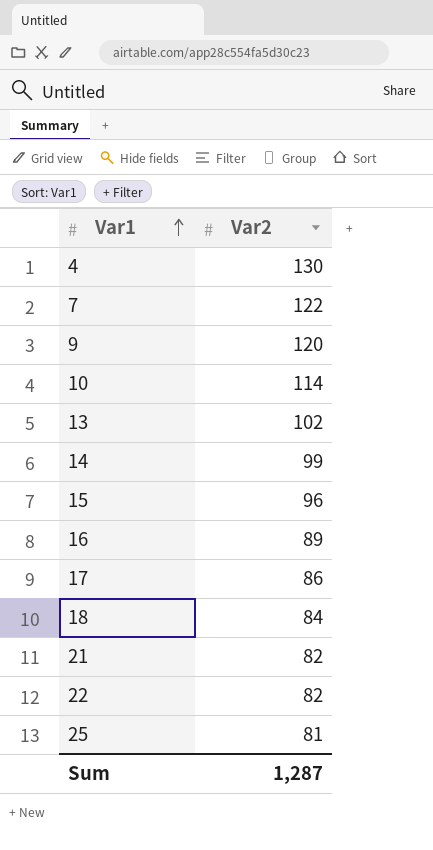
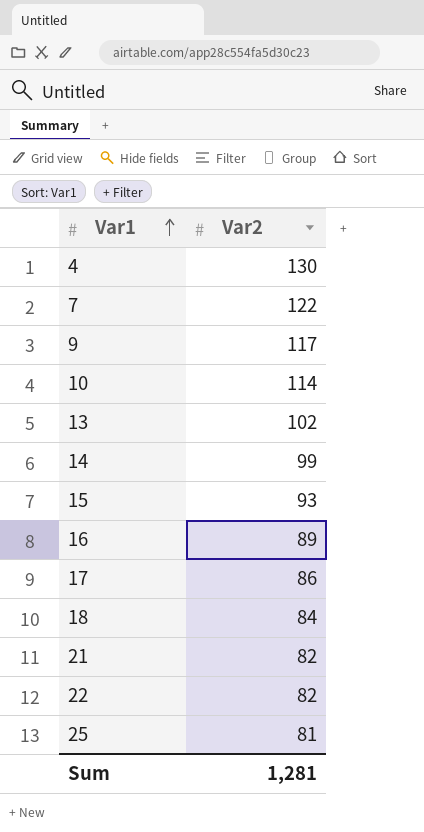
9 | Var2: 120 -> 117
15 | Var2: 96 -> 93
Sum | Var2: 1,287 -> 1,281

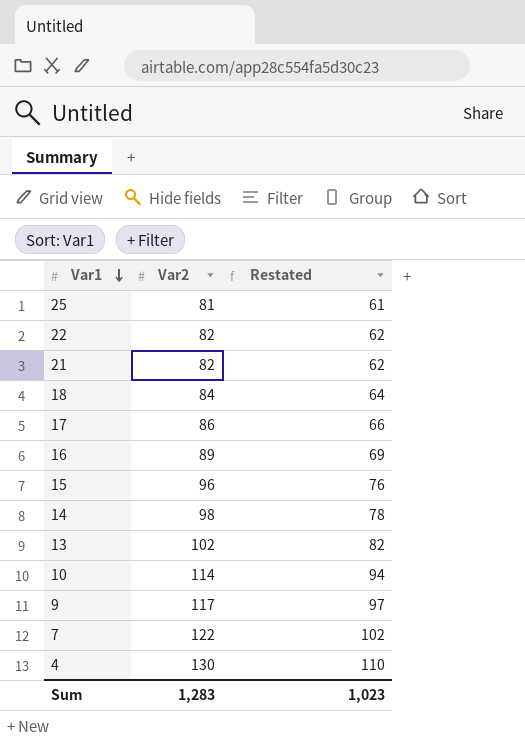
row order: Var1 ascending -> Var1 descending
column Restated | formula: none -> [Var2] - 20
15 | Var2: 93 -> 96
14 | Var2: 99 -> 98
Sum | Var2: 1,281 -> 1,283

